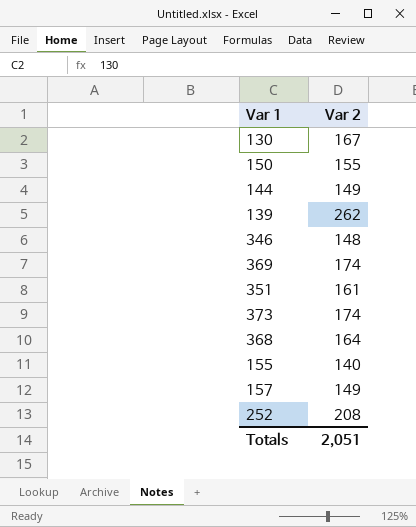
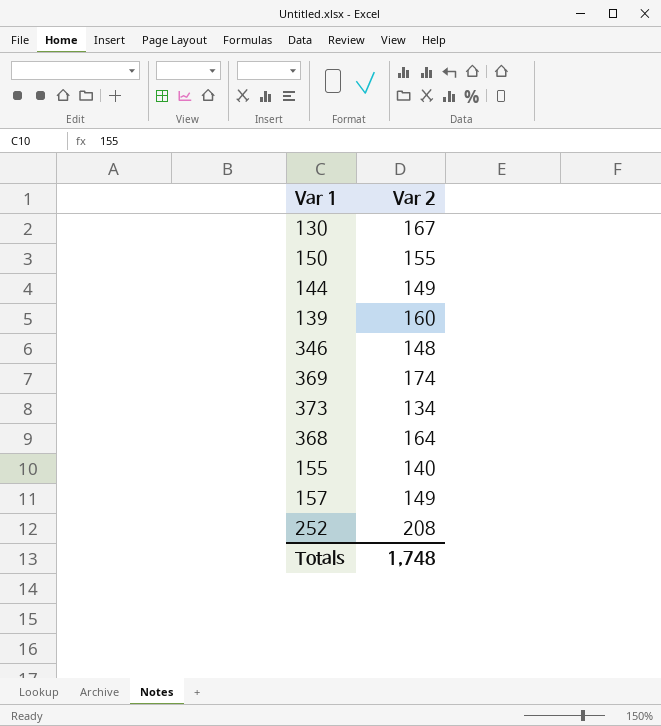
row 351: 161 -> none
139 | Var 2: 262 -> 160
373 | Var 2: 174 -> 134
Totals | Var 2: 2,051 -> 1,748

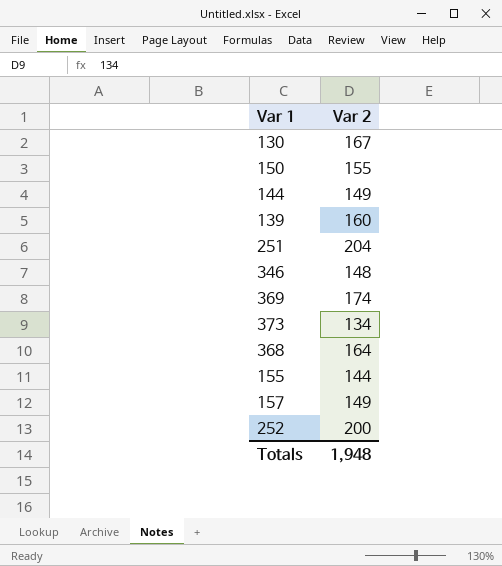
row 251: none -> 204
155 | Var 2: 140 -> 144
252 | Var 2: 208 -> 200
Totals | Var 2: 1,748 -> 1,948

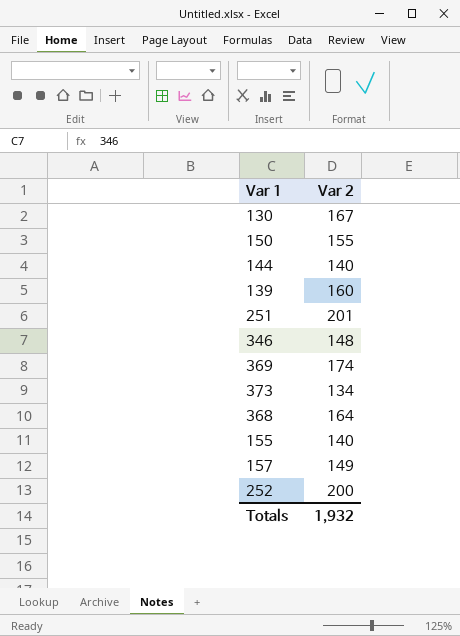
144 | Var 2: 149 -> 140
251 | Var 2: 204 -> 201
155 | Var 2: 144 -> 140
Totals | Var 2: 1,948 -> 1,932

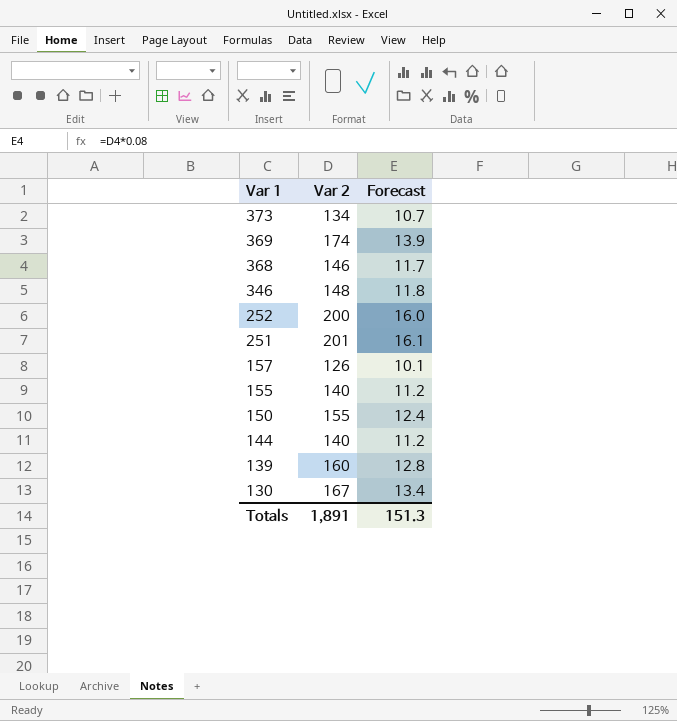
row order: none -> Var 1 descending
column Forecast | formula: none -> [Var 2] * 0.08
368 | Var 2: 164 -> 146
157 | Var 2: 149 -> 126
Totals | Var 2: 1,932 -> 1,891

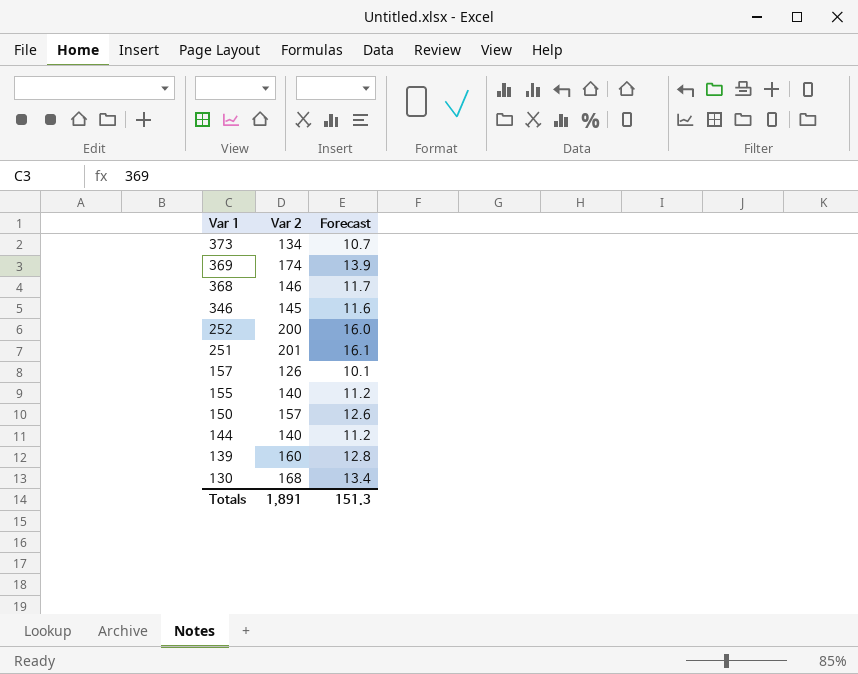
346 | Var 2: 148 -> 145
346 | Forecast: 11.8 -> 11.6
150 | Var 2: 155 -> 157
150 | Forecast: 12.4 -> 12.6
130 | Var 2: 167 -> 168

